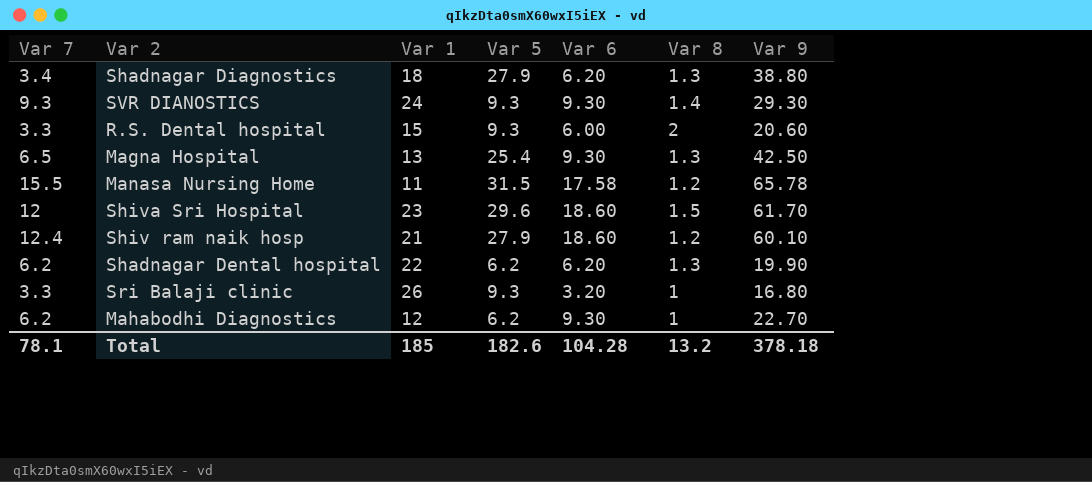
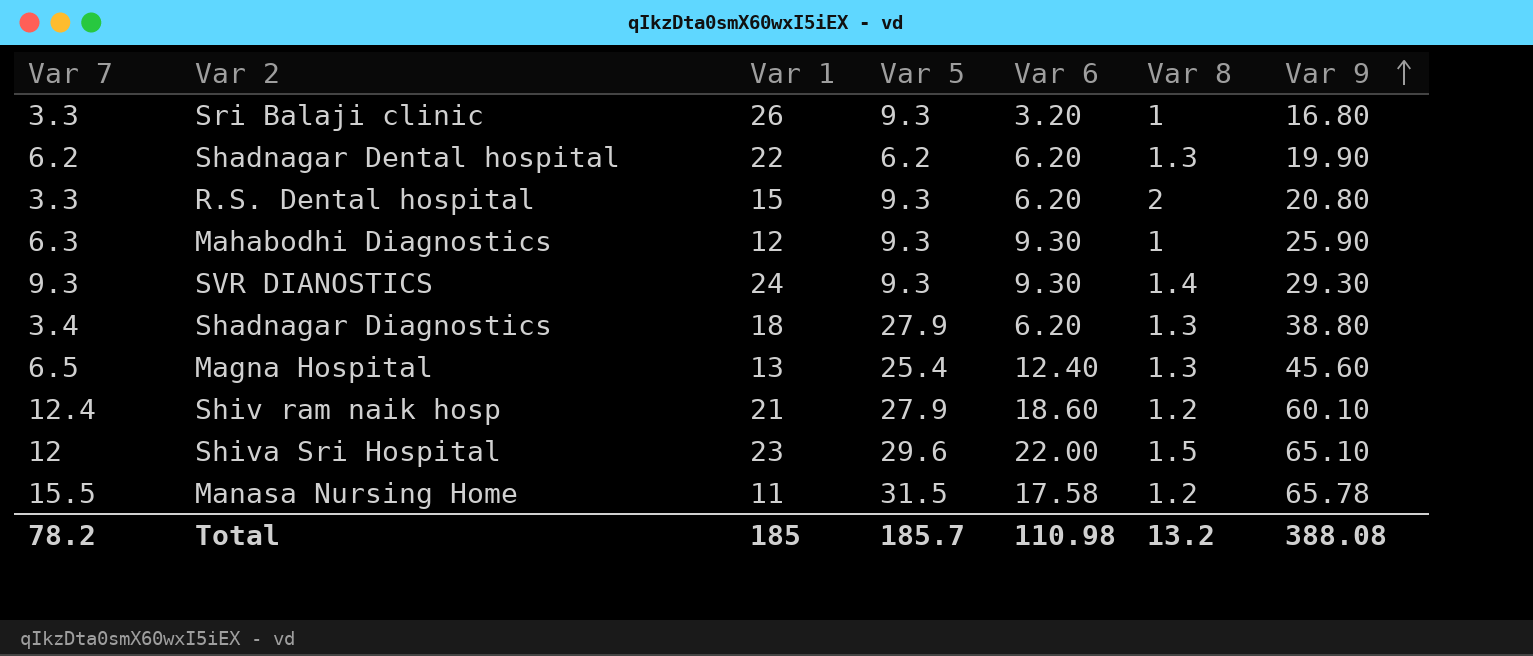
row order: none -> Var 9 ascending
R.S. Dental hospital | Var 6: 6.00 -> 6.20
R.S. Dental hospital | Var 9: 20.60 -> 20.80
Mahabodhi Diagnostics | Var 7: 6.2 -> 6.3
Mahabodhi Diagnostics | Var 5: 6.2 -> 9.3
Mahabodhi Diagnostics | Var 9: 22.70 -> 25.90
Magna Hospital | Var 6: 9.30 -> 12.40
Magna Hospital | Var 9: 42.50 -> 45.60
Shiva Sri Hospital | Var 6: 18.60 -> 22.00
Shiva Sri Hospital | Var 9: 61.70 -> 65.10
Total | Var 7: 78.1 -> 78.2
Total | Var 5: 182.6 -> 185.7
Total | Var 6: 104.28 -> 110.98
Total | Var 9: 378.18 -> 388.08

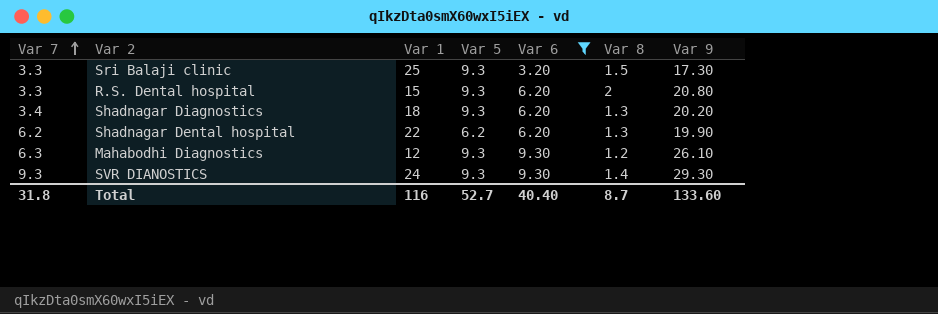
filter: none -> Var 6 <= 9.30
row order: Var 9 ascending -> Var 7 ascending
Sri Balaji clinic | Var 1: 26 -> 25
Sri Balaji clinic | Var 8: 1 -> 1.5
Sri Balaji clinic | Var 9: 16.80 -> 17.30
Shadnagar Diagnostics | Var 5: 27.9 -> 9.3
Shadnagar Diagnostics | Var 9: 38.80 -> 20.20
Mahabodhi Diagnostics | Var 8: 1 -> 1.2
Mahabodhi Diagnostics | Var 9: 25.90 -> 26.10
Total | Var 7: 78.2 -> 31.8
Total | Var 1: 185 -> 116
Total | Var 5: 185.7 -> 52.7
Total | Var 6: 110.98 -> 40.40
Total | Var 8: 13.2 -> 8.7
Total | Var 9: 388.08 -> 133.60

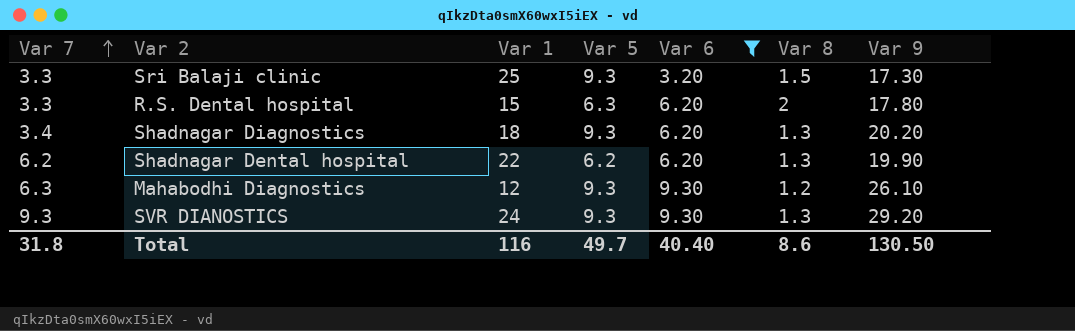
R.S. Dental hospital | Var 5: 9.3 -> 6.3
R.S. Dental hospital | Var 9: 20.80 -> 17.80
SVR DIANOSTICS | Var 8: 1.4 -> 1.3
SVR DIANOSTICS | Var 9: 29.30 -> 29.20
Total | Var 5: 52.7 -> 49.7
Total | Var 8: 8.7 -> 8.6
Total | Var 9: 133.60 -> 130.50

